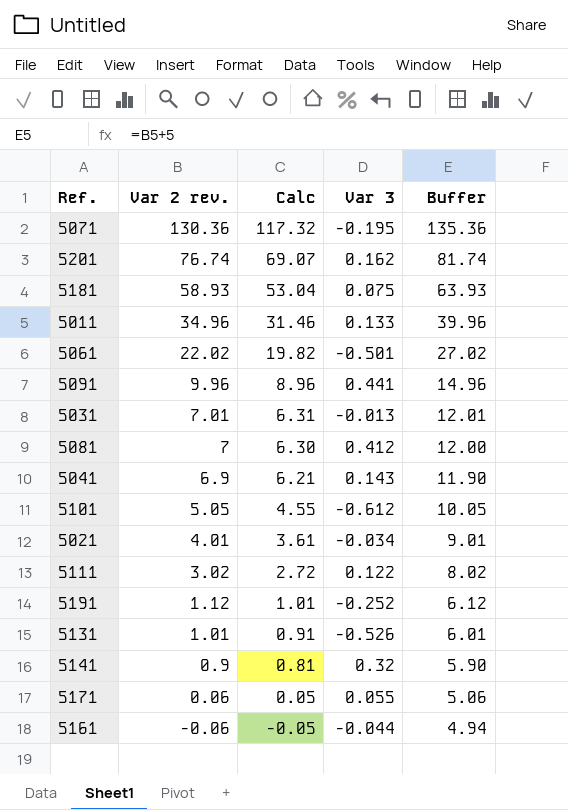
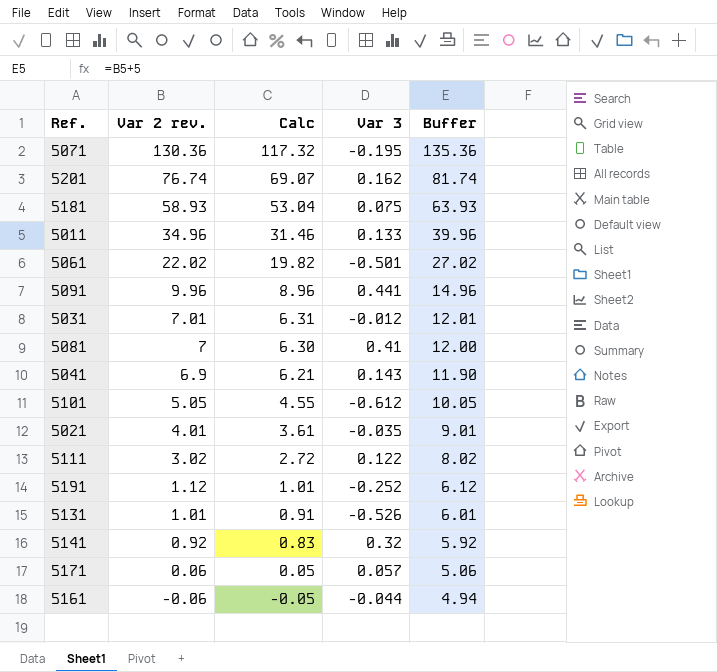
5031 | Var 3: -0.013 -> -0.012
5081 | Var 3: 0.412 -> 0.41
5021 | Var 3: -0.034 -> -0.035
5141 | Var 2 rev.: 0.9 -> 0.92
5141 | Calc: 0.81 -> 0.83
5141 | Buffer: 5.90 -> 5.92
5171 | Var 3: 0.055 -> 0.057

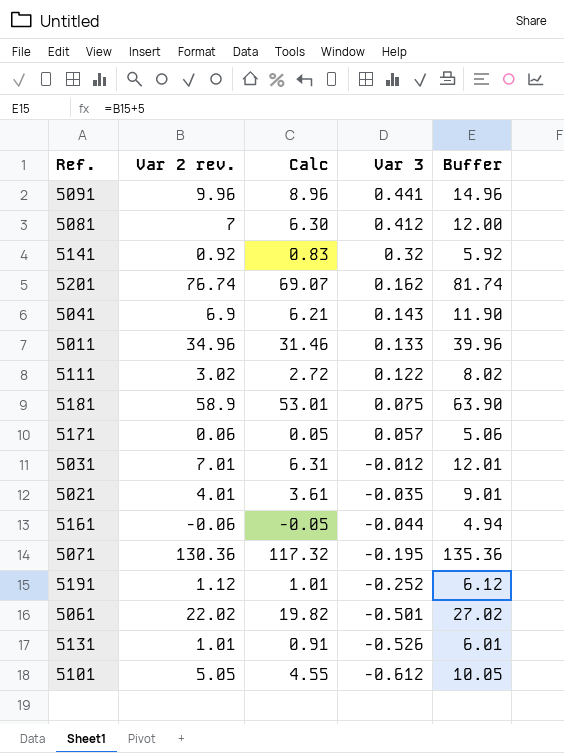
row order: Var 2 rev. descending -> Var 3 descending
5081 | Var 3: 0.41 -> 0.412
5181 | Var 2 rev.: 58.93 -> 58.9
5181 | Calc: 53.04 -> 53.01
5181 | Buffer: 63.93 -> 63.90

